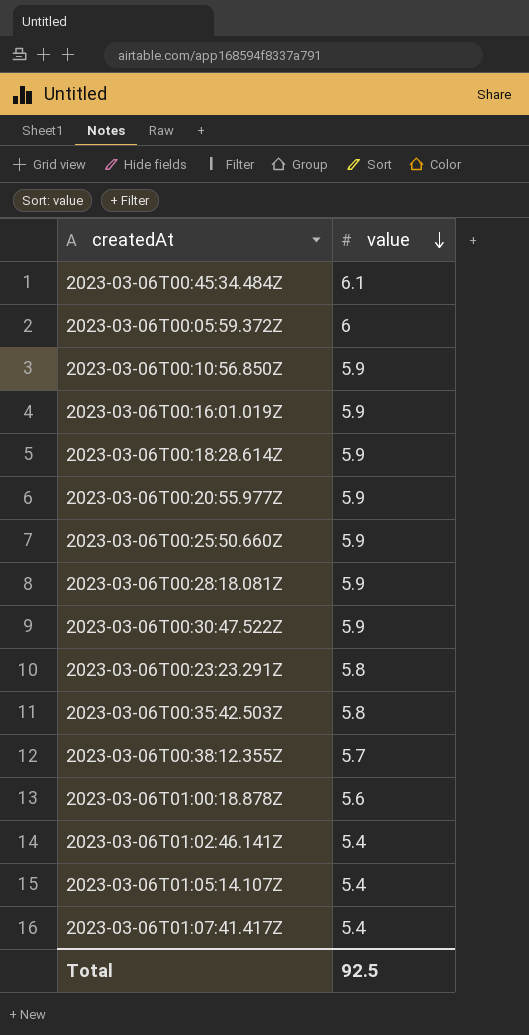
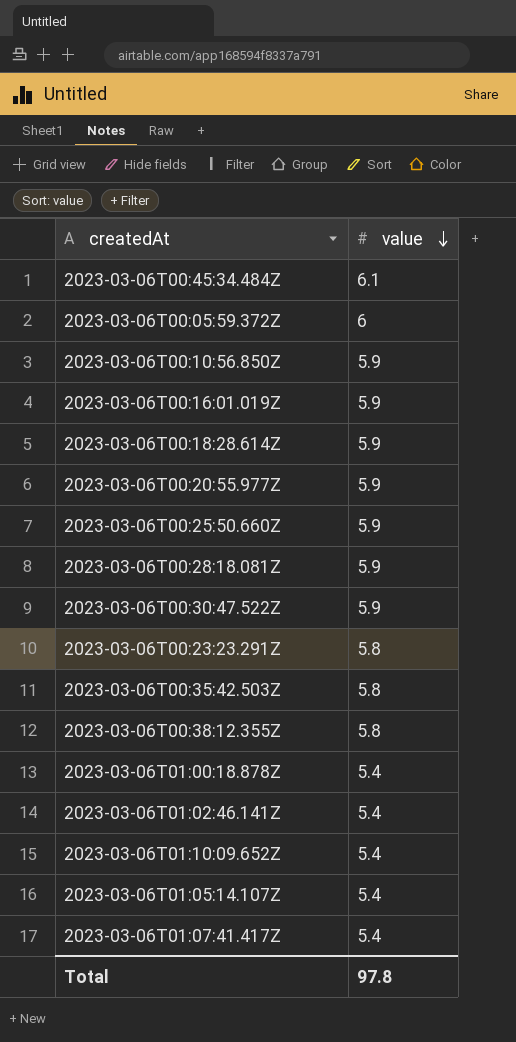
2023-03-06T00:38:12.355Z | value: 5.7 -> 5.8
2023-03-06T01:00:18.878Z | value: 5.6 -> 5.4
row 2023-03-06T01:10:09.652Z: none -> 5.4
Total | value: 92.5 -> 97.8

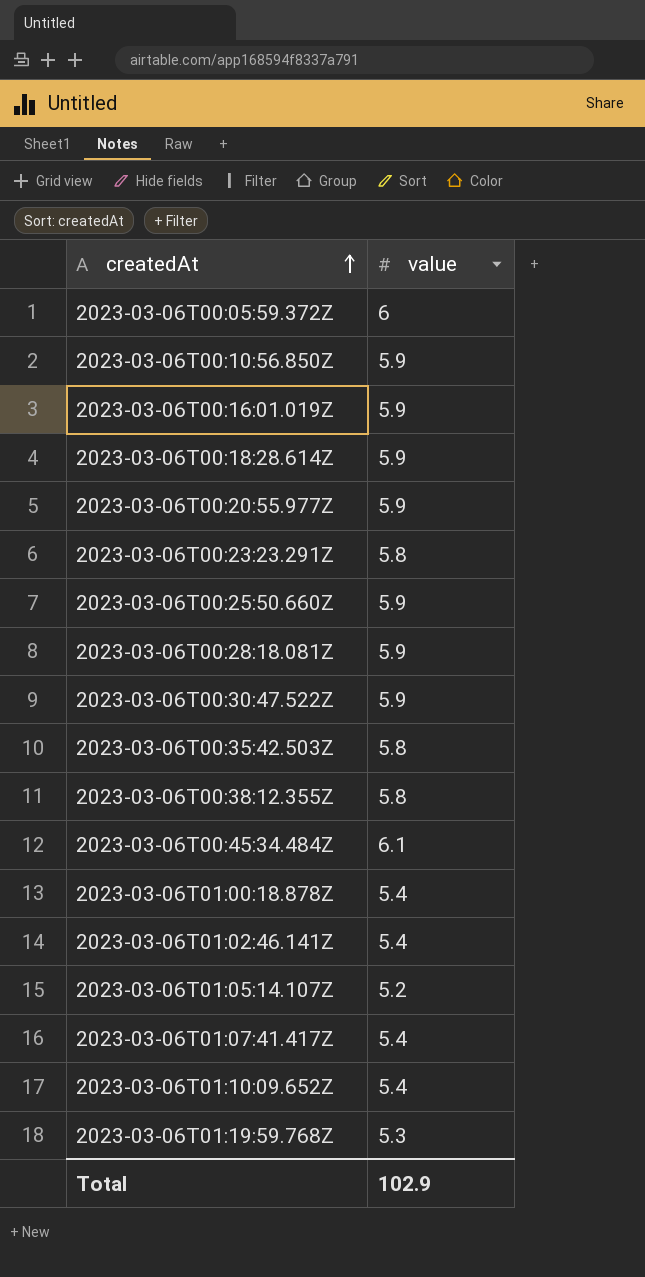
row order: value descending -> createdAt ascending
2023-03-06T01:05:14.107Z | value: 5.4 -> 5.2
row 2023-03-06T01:19:59.768Z: none -> 5.3
Total | value: 97.8 -> 102.9

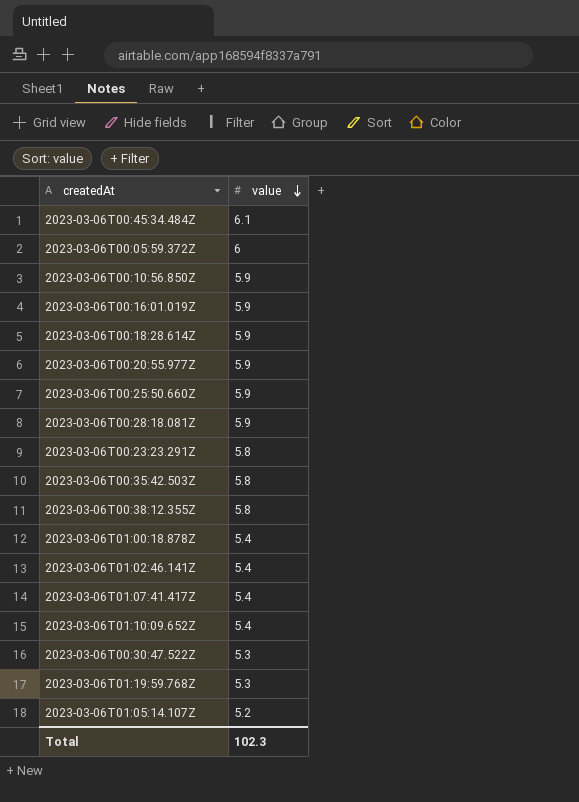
row order: createdAt ascending -> value descending
2023-03-06T00:30:47.522Z | value: 5.9 -> 5.3
Total | value: 102.9 -> 102.3

